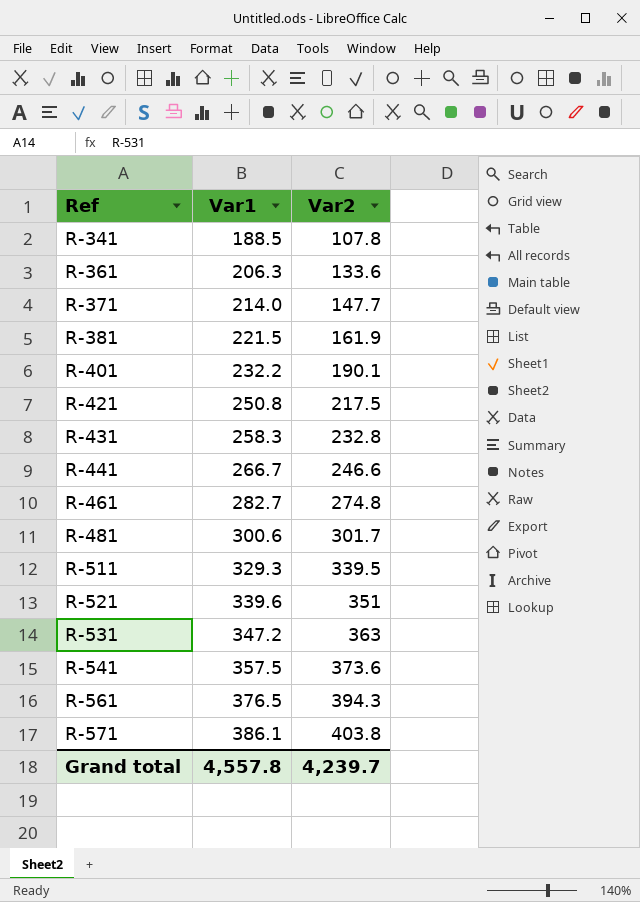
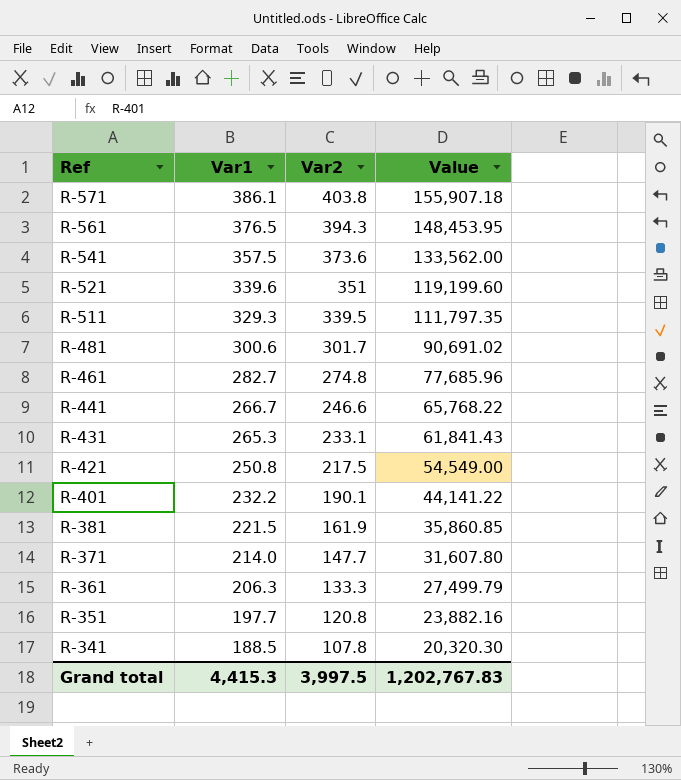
row order: Ref ascending -> Ref descending
column Value | formula: none -> [Var1] * [Var2]
row R-531: 347.2 | 363 -> none
R-431 | Var1: 258.3 -> 265.3
R-431 | Var2: 232.8 -> 233.1
R-361 | Var2: 133.6 -> 133.3
row R-351: none -> 197.7 | 120.8 | 23,882.16
Grand total | Var1: 4,557.8 -> 4,415.3
Grand total | Var2: 4,239.7 -> 3,997.5

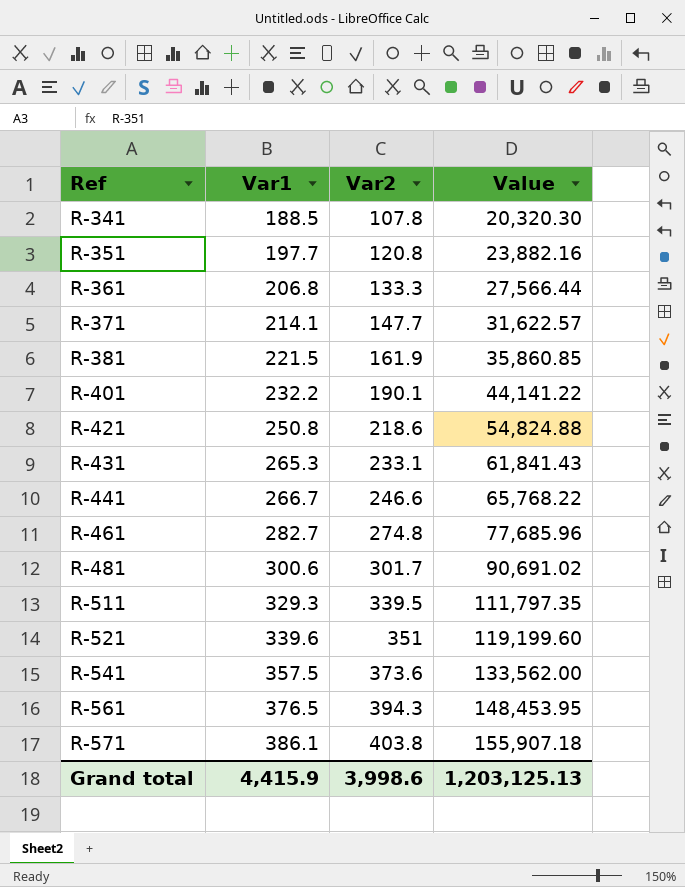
row order: Ref descending -> Ref ascending
R-361 | Var1: 206.3 -> 206.8
R-361 | Value: 27,499.79 -> 27,566.44
R-371 | Var1: 214.0 -> 214.1
R-371 | Value: 31,607.80 -> 31,622.57
R-421 | Var2: 217.5 -> 218.6
R-421 | Value: 54,549.00 -> 54,824.88
Grand total | Var1: 4,415.3 -> 4,415.9
Grand total | Var2: 3,997.5 -> 3,998.6
Grand total | Value: 1,202,767.83 -> 1,203,125.13

